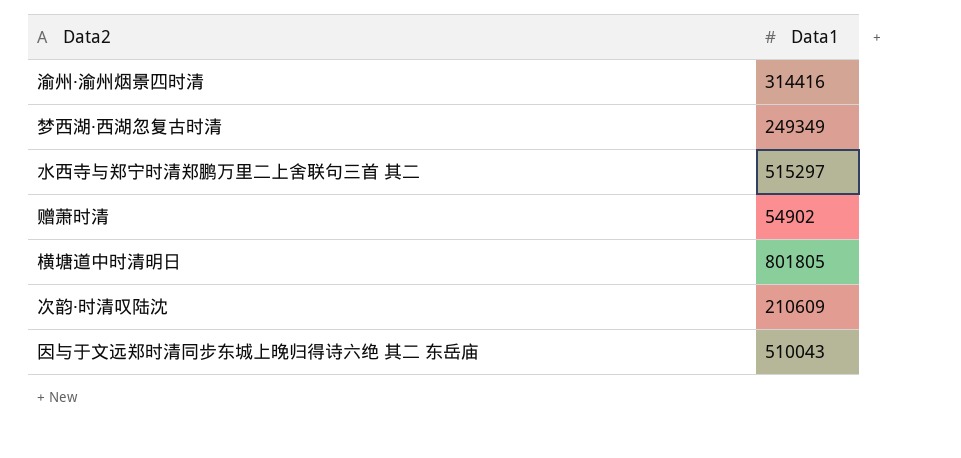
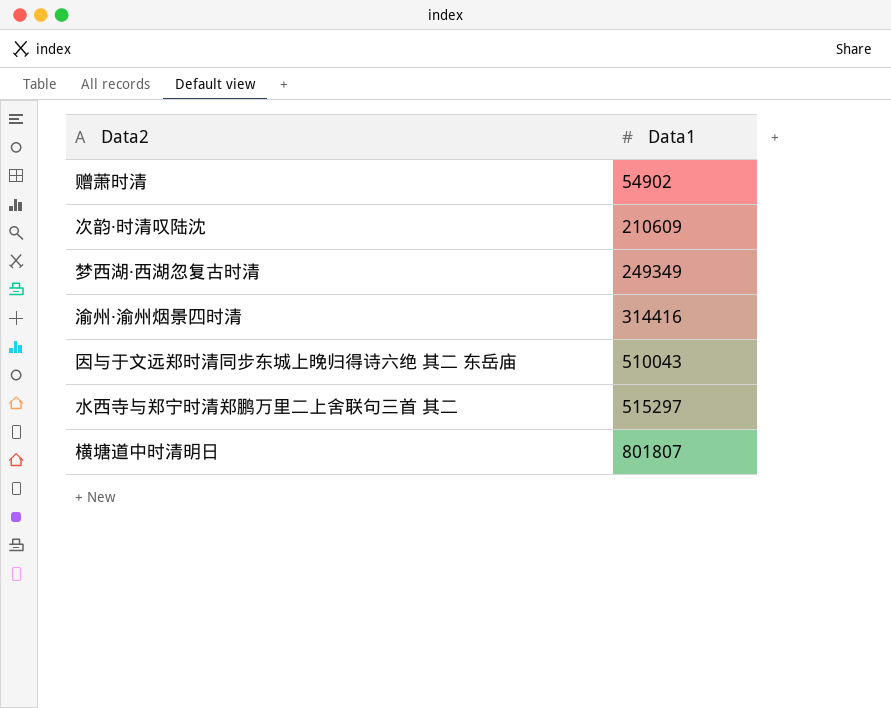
row order: none -> Data1 ascending
横塘道中时清明日 | Data1: 801805 -> 801807

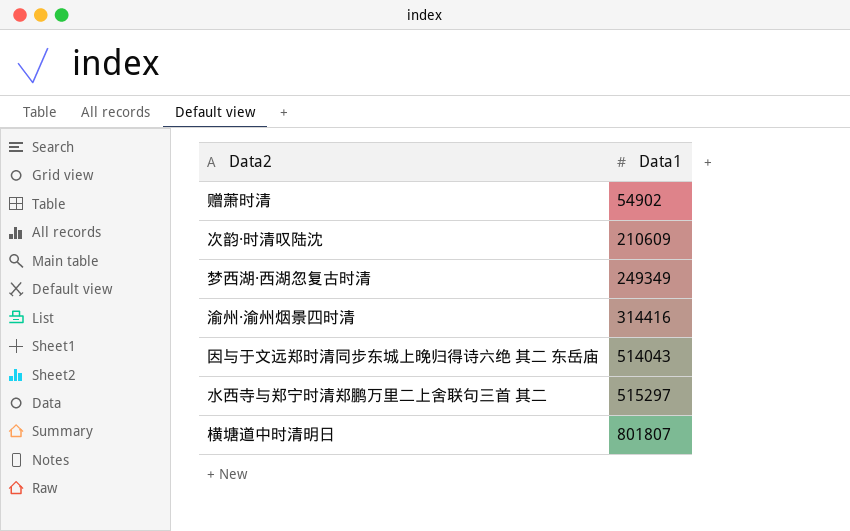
因与于文远郑时清同步东城上晚归得诗六绝 其二 东岳庙 | Data1: 510043 -> 514043

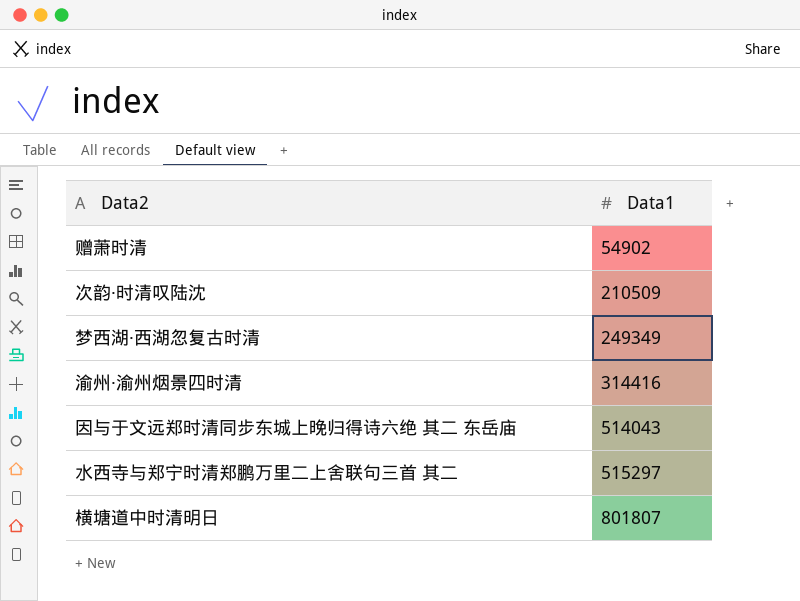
次韵·时清叹陆沈 | Data1: 210609 -> 210509

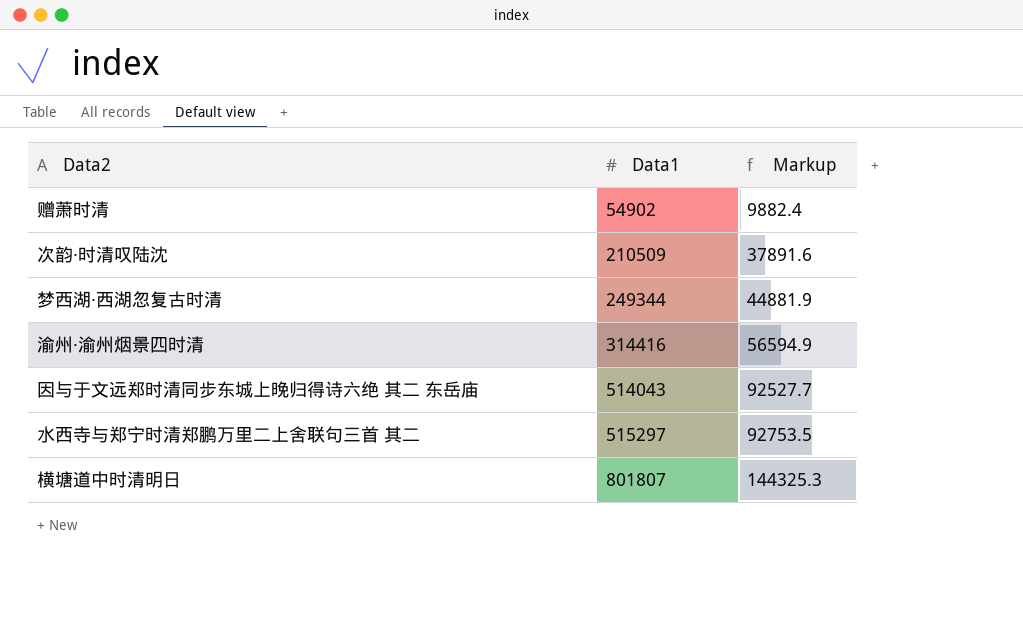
column Markup | formula: none -> [Data1] * 0.18
梦西湖·西湖忽复古时清 | Data1: 249349 -> 249344

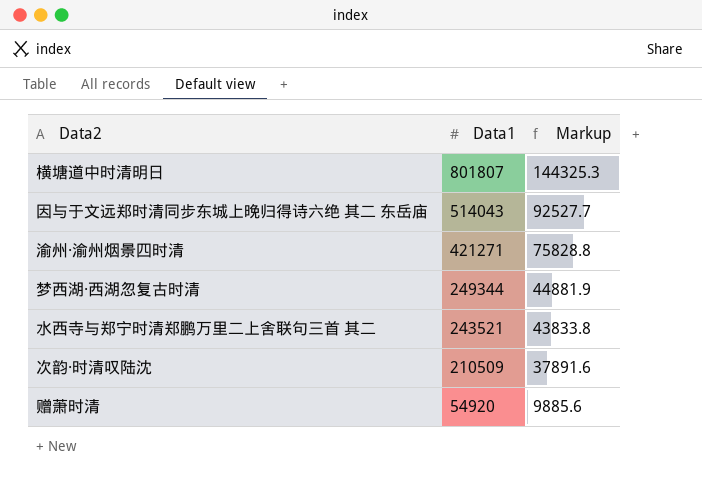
row order: Data1 ascending -> Data1 descending
渝州·渝州烟景四时清 | Data1: 314416 -> 421271
渝州·渝州烟景四时清 | Markup: 56594.9 -> 75828.8
水西寺与郑宁时清郑鹏万里二上舍联句三首 其二 | Data1: 515297 -> 243521
水西寺与郑宁时清郑鹏万里二上舍联句三首 其二 | Markup: 92753.5 -> 43833.8
赠萧时清 | Data1: 54902 -> 54920
赠萧时清 | Markup: 9882.4 -> 9885.6

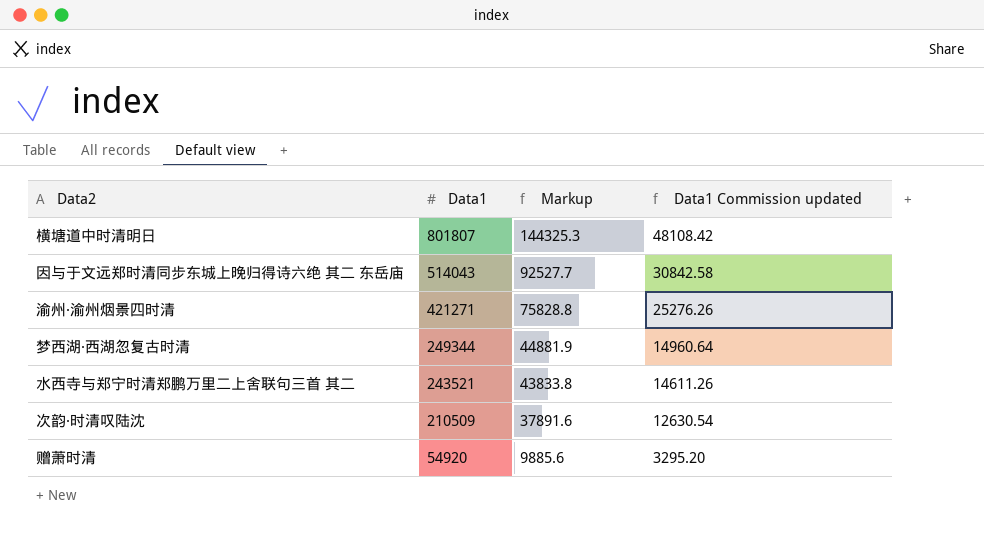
column Data1 Commission updated | formula: none -> [Data1] * 0.06

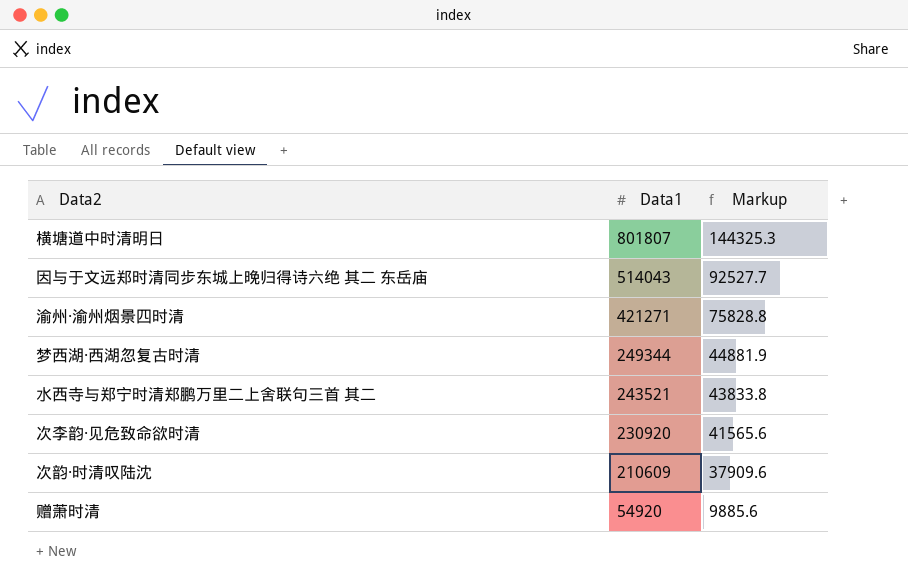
column Data1 Commission updated | formula: [Data1] * 0.06 -> none
row 次李韵·见危致命欲时清: none -> 230920 | 41565.6
次韵·时清叹陆沈 | Data1: 210509 -> 210609
次韵·时清叹陆沈 | Markup: 37891.6 -> 37909.6

